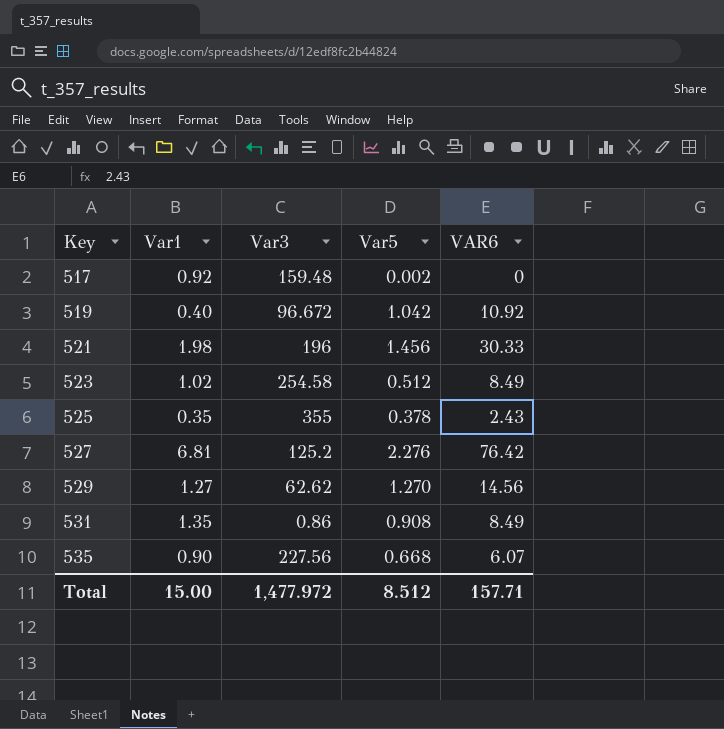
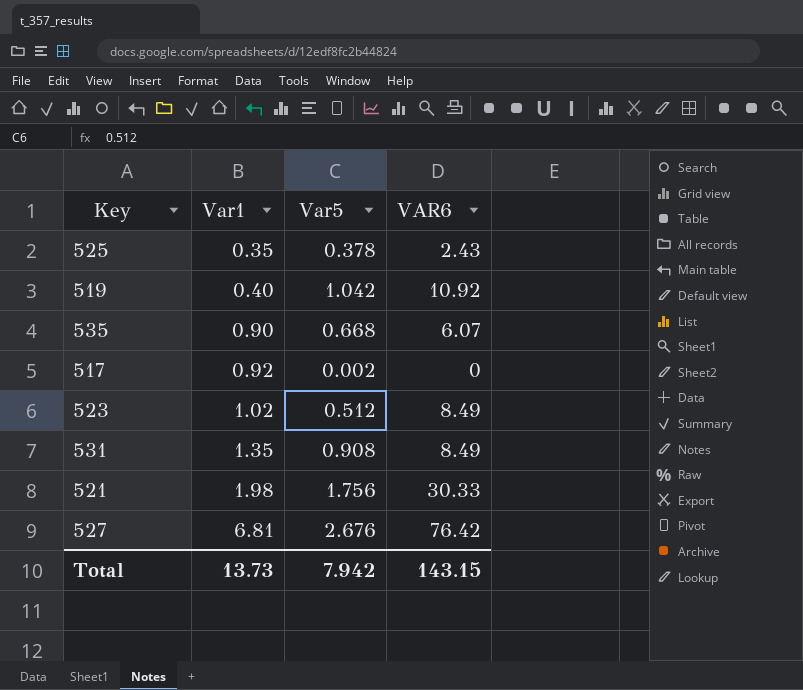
row order: Key ascending -> Var1 ascending
column Var3 | position: 3 -> none
row 529: 1.27 | 62.62 | 1.270 | 14.56 -> none
521 | Var5: 1.456 -> 1.756
527 | Var5: 2.276 -> 2.676
Total | Var1: 15.00 -> 13.73
Total | Var5: 8.512 -> 7.942
Total | VAR6: 157.71 -> 143.15

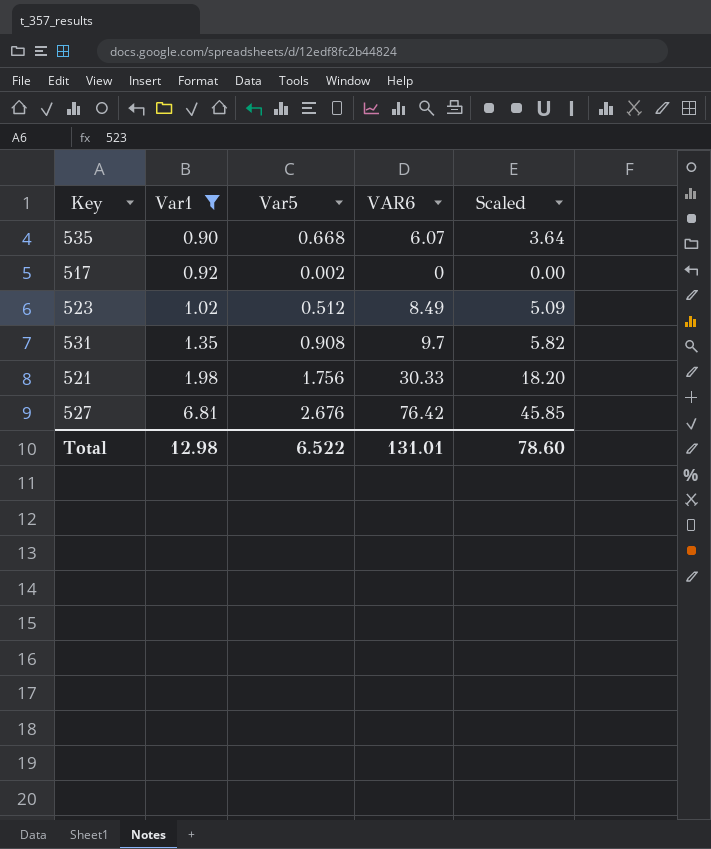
filter: none -> Var1 >= 0.90
column Scaled | formula: none -> [VAR6] * 0.6
531 | VAR6: 8.49 -> 9.7
Total | Var1: 13.73 -> 12.98
Total | Var5: 7.942 -> 6.522
Total | VAR6: 143.15 -> 131.01

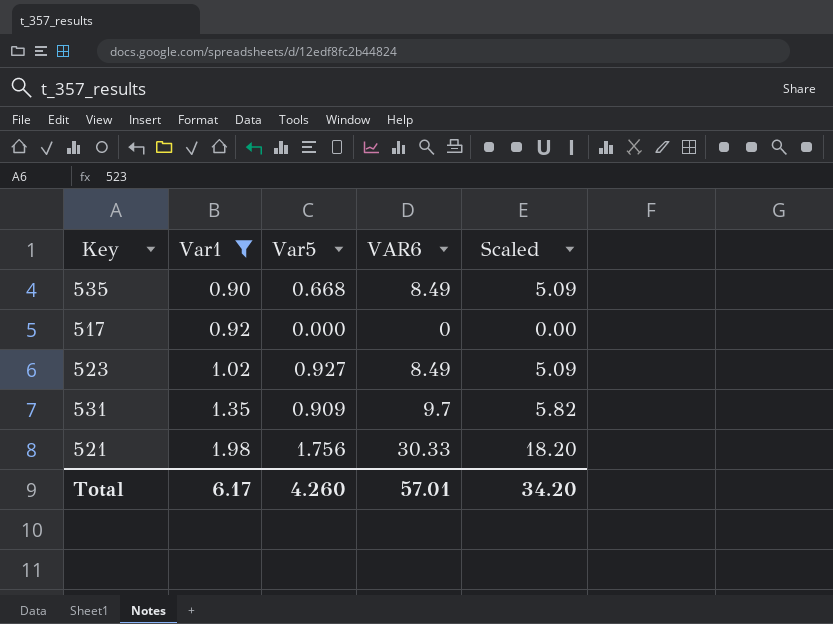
row 527: 6.81 | 2.676 | 76.42 | 45.85 -> none
535 | VAR6: 6.07 -> 8.49
535 | Scaled: 3.64 -> 5.09
517 | Var5: 0.002 -> 0.000
523 | Var5: 0.512 -> 0.927
531 | Var5: 0.908 -> 0.909
Total | Var1: 12.98 -> 6.17
Total | Var5: 6.522 -> 4.260
Total | VAR6: 131.01 -> 57.01
Total | Scaled: 78.60 -> 34.20

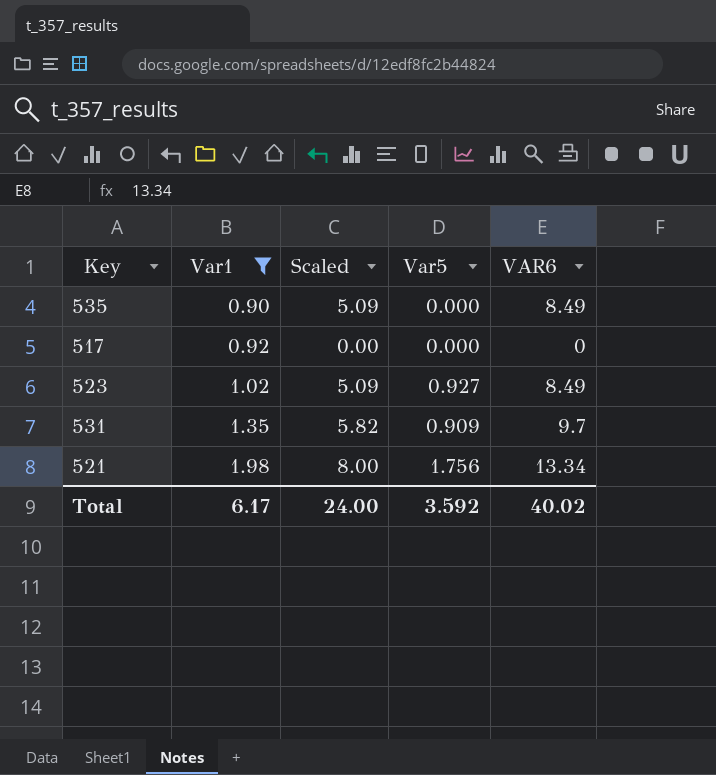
column Scaled | position: 5 -> 3
535 | Var5: 0.668 -> 0.000
521 | Scaled: 18.20 -> 8.00
521 | VAR6: 30.33 -> 13.34
Total | Scaled: 34.20 -> 24.00
Total | Var5: 4.260 -> 3.592
Total | VAR6: 57.01 -> 40.02

